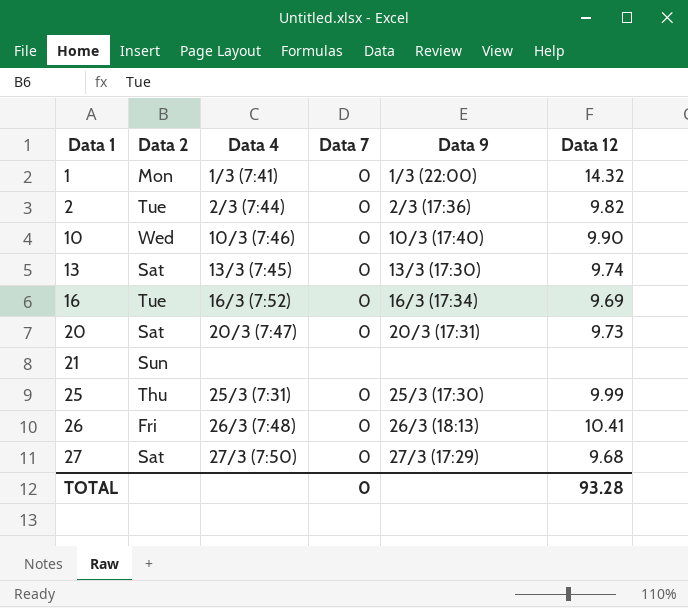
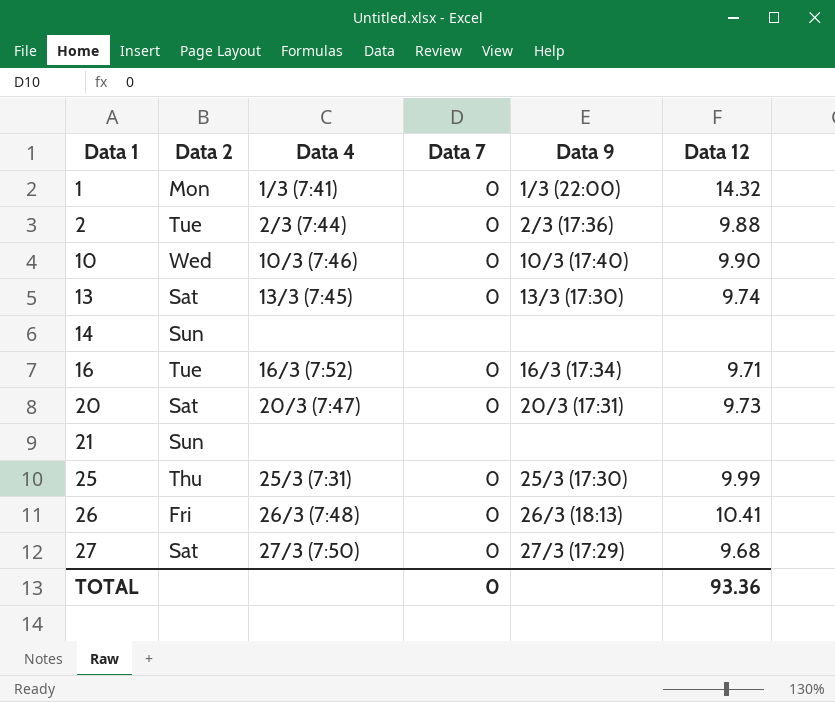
2 | Data 12: 9.82 -> 9.88
row 14: none -> Sun | none | none | none | none
16 | Data 12: 9.69 -> 9.71
TOTAL | Data 12: 93.28 -> 93.36

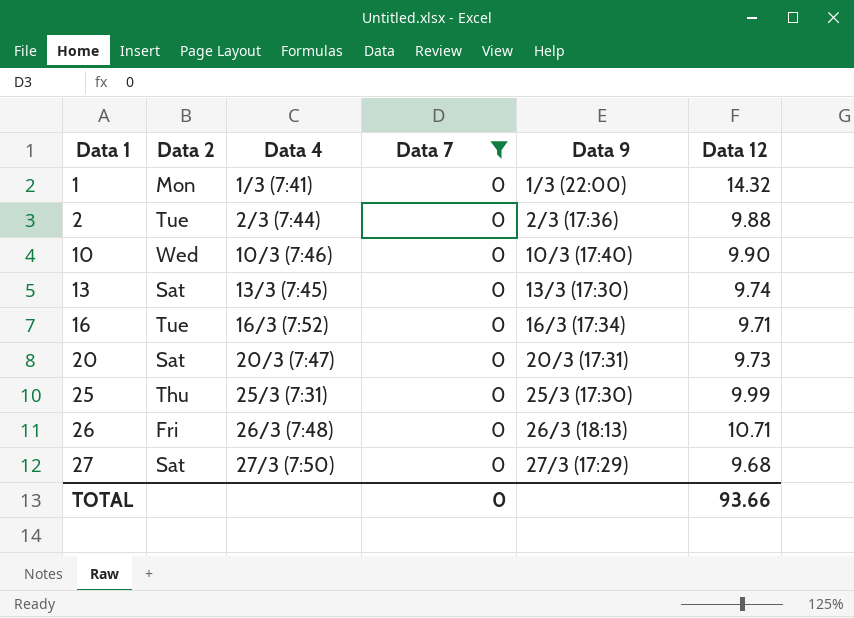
filter: none -> Data 7 = 0
26 | Data 12: 10.41 -> 10.71
TOTAL | Data 12: 93.36 -> 93.66

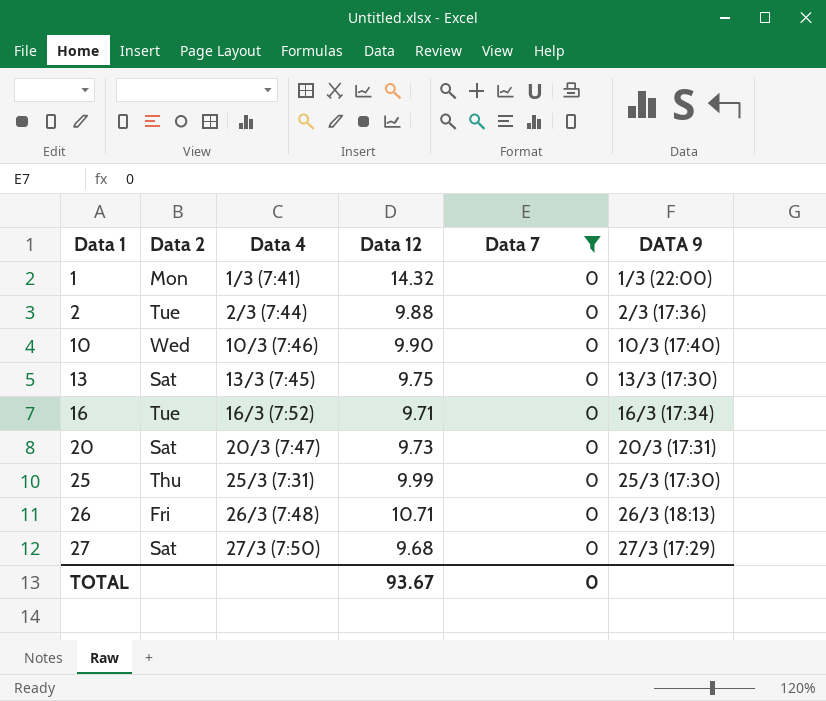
column Data 12 | position: 6 -> 4
column name: Data 9 -> DATA 9
13 | Data 12: 9.74 -> 9.75
TOTAL | Data 12: 93.66 -> 93.67

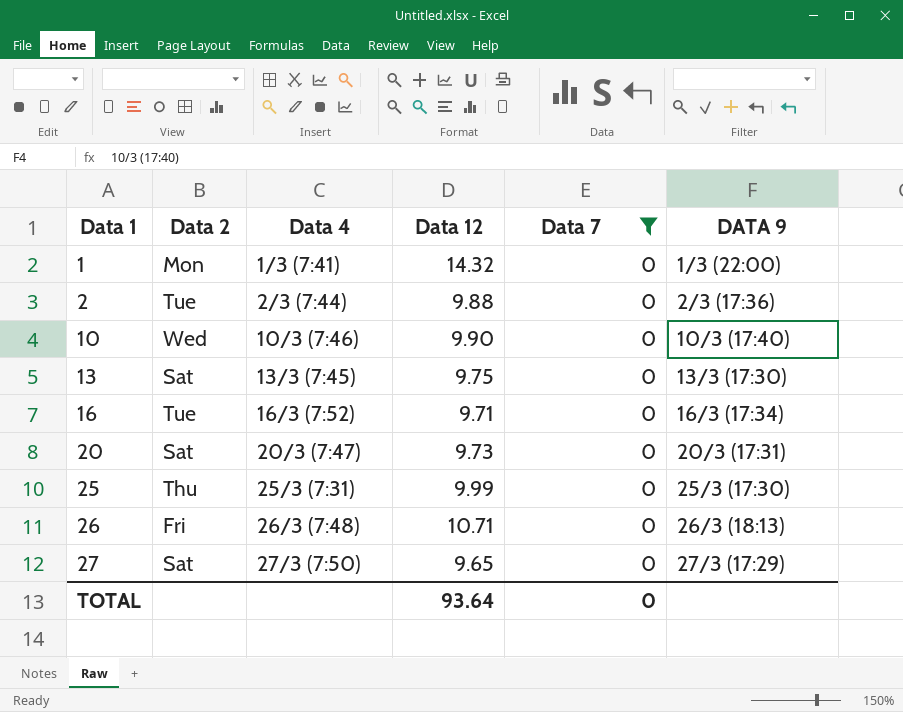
27 | Data 12: 9.68 -> 9.65
TOTAL | Data 12: 93.67 -> 93.64

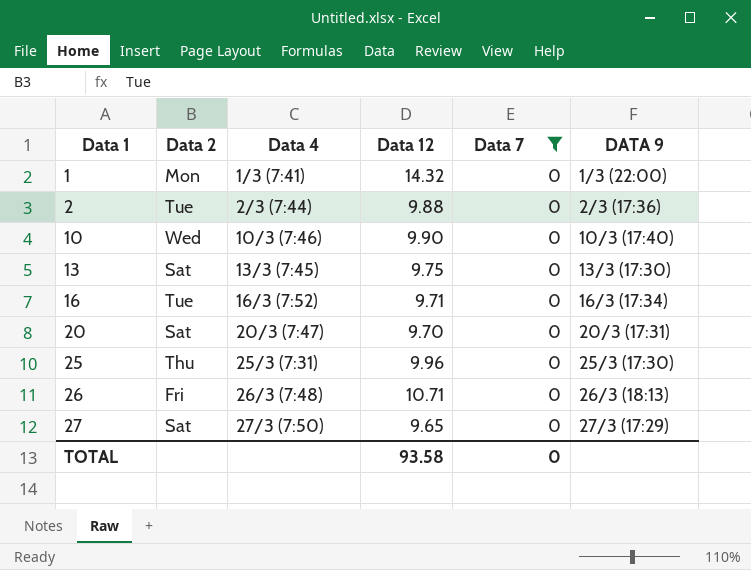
20 | Data 12: 9.73 -> 9.70
25 | Data 12: 9.99 -> 9.96
TOTAL | Data 12: 93.64 -> 93.58

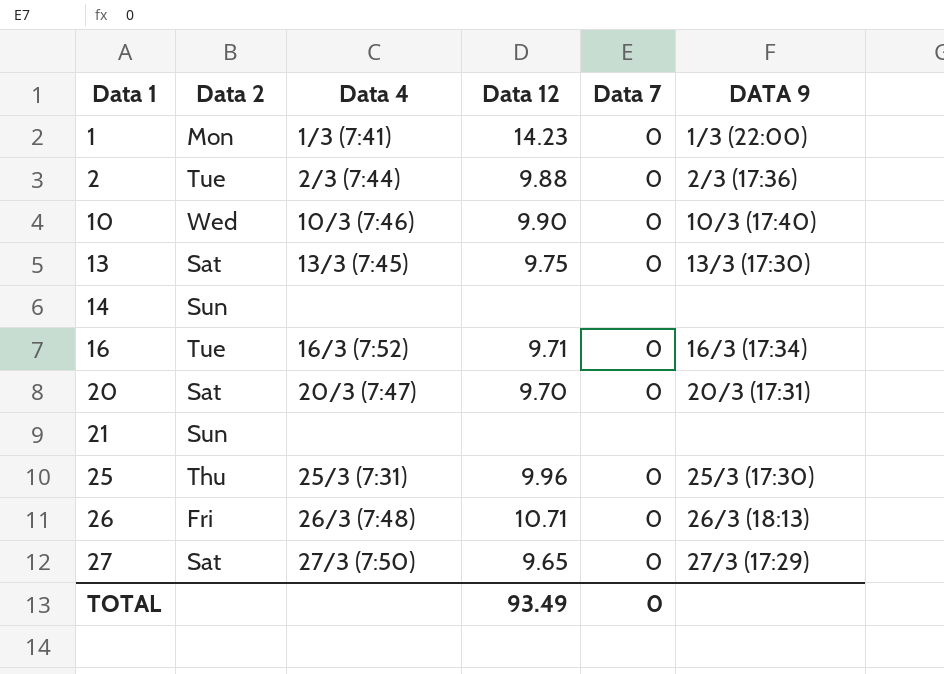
filter: Data 7 = 0 -> none
1 | Data 12: 14.32 -> 14.23
TOTAL | Data 12: 93.58 -> 93.49

